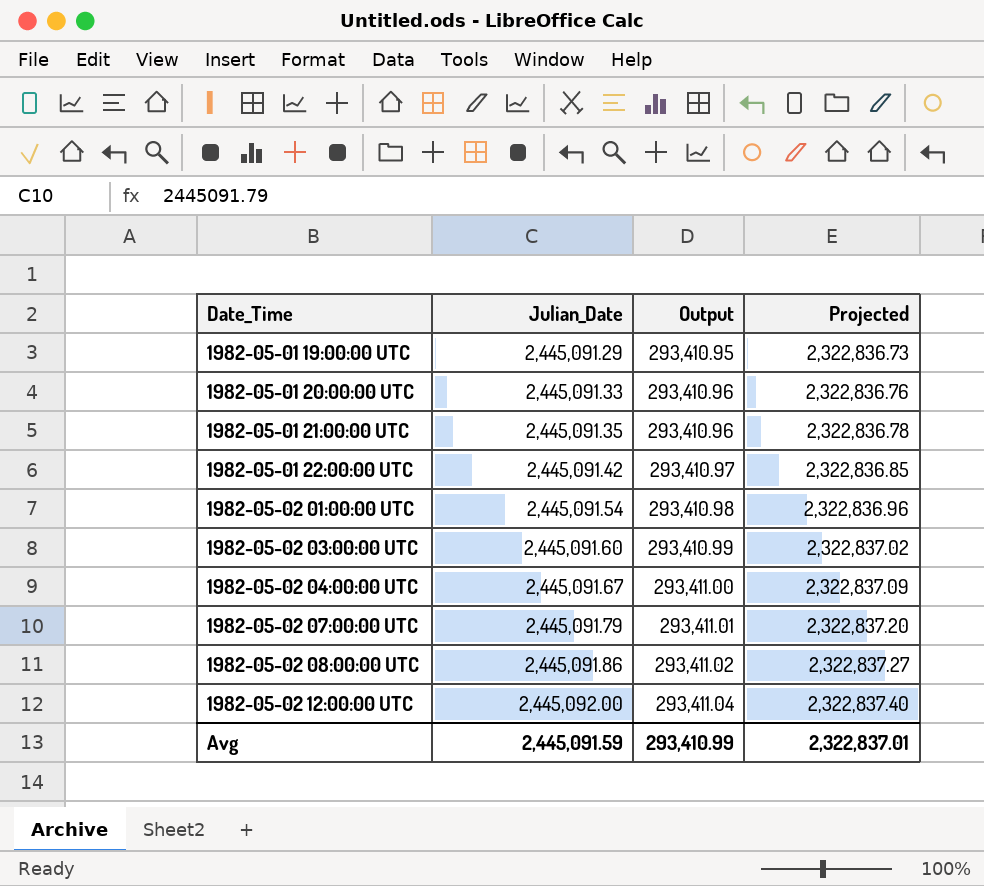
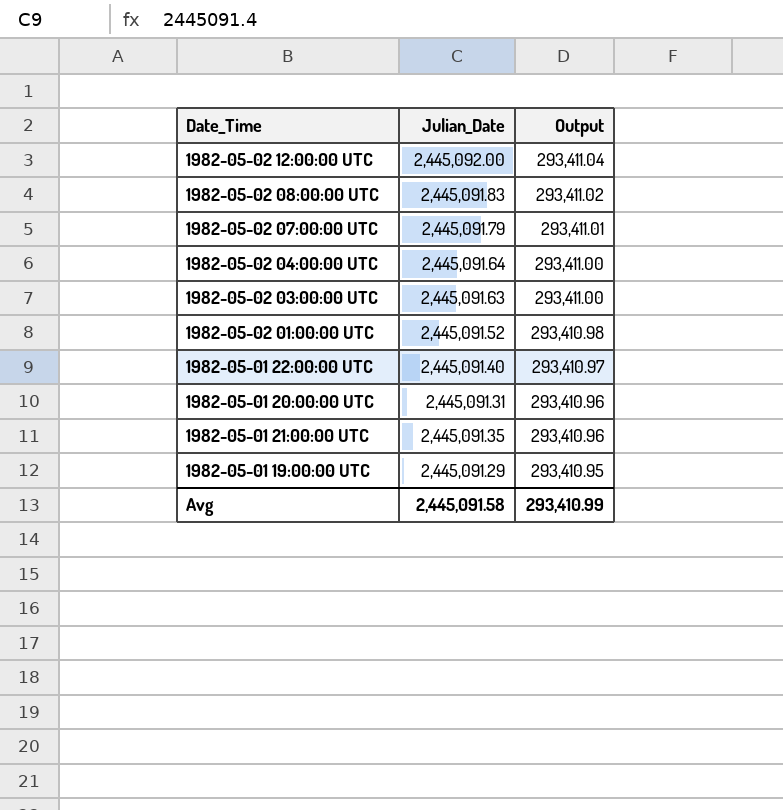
row order: Date_Time ascending -> Output descending
column Projected | formula: [Julian_Date] * 0.95 -> none
1982-05-02 08:00:00 UTC | Julian_Date: 2,445,091.86 -> 2,445,091.83
1982-05-02 04:00:00 UTC | Julian_Date: 2,445,091.67 -> 2,445,091.64
1982-05-02 03:00:00 UTC | Julian_Date: 2,445,091.60 -> 2,445,091.63
1982-05-02 03:00:00 UTC | Output: 293,410.99 -> 293,411.00
1982-05-02 01:00:00 UTC | Julian_Date: 2,445,091.54 -> 2,445,091.52
1982-05-01 22:00:00 UTC | Julian_Date: 2,445,091.42 -> 2,445,091.40
1982-05-01 20:00:00 UTC | Julian_Date: 2,445,091.33 -> 2,445,091.31
Avg | Julian_Date: 2,445,091.59 -> 2,445,091.58

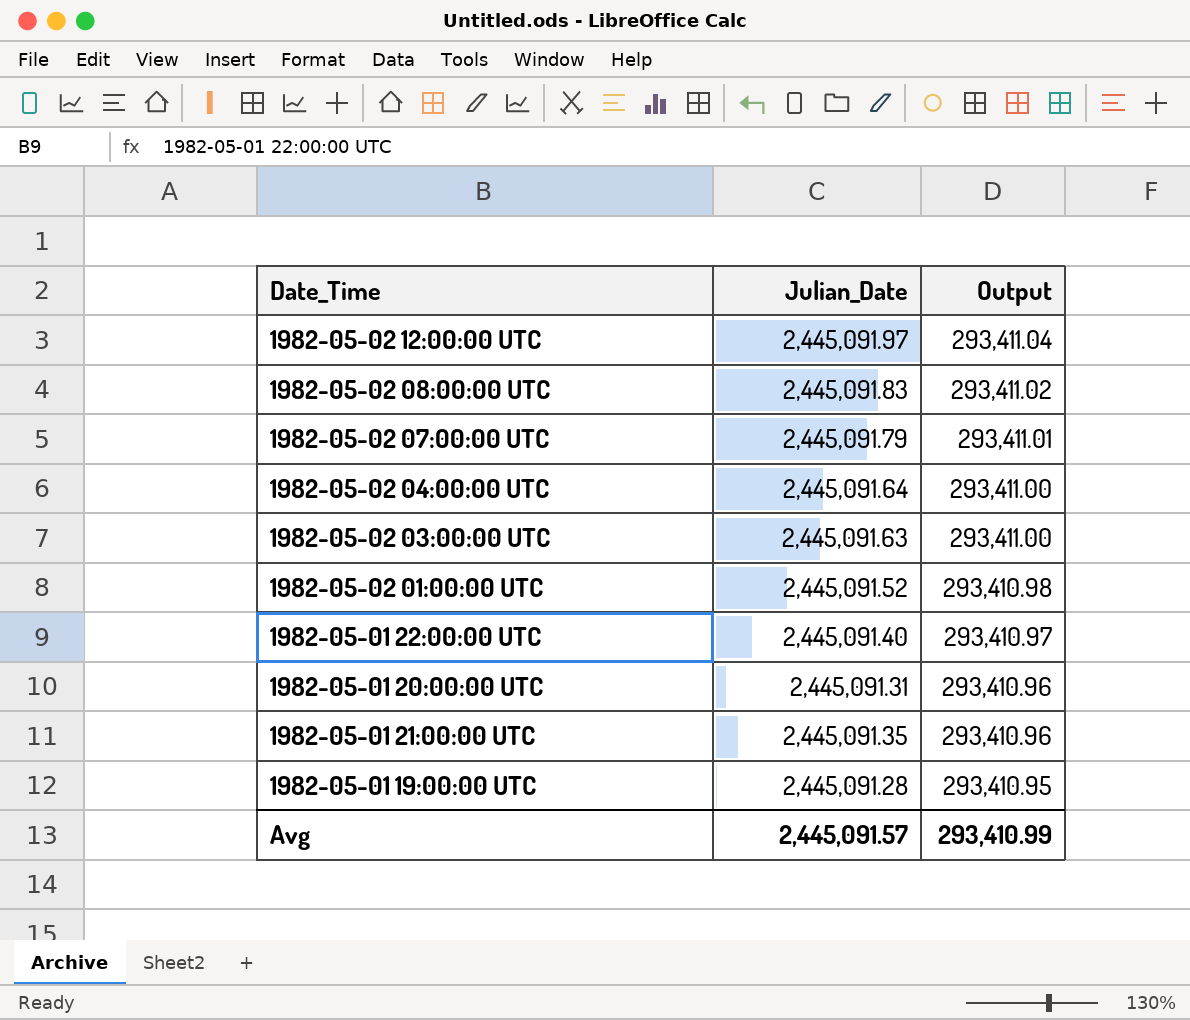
1982-05-02 12:00:00 UTC | Julian_Date: 2,445,092.00 -> 2,445,091.97
1982-05-01 19:00:00 UTC | Julian_Date: 2,445,091.29 -> 2,445,091.28
Avg | Julian_Date: 2,445,091.58 -> 2,445,091.57

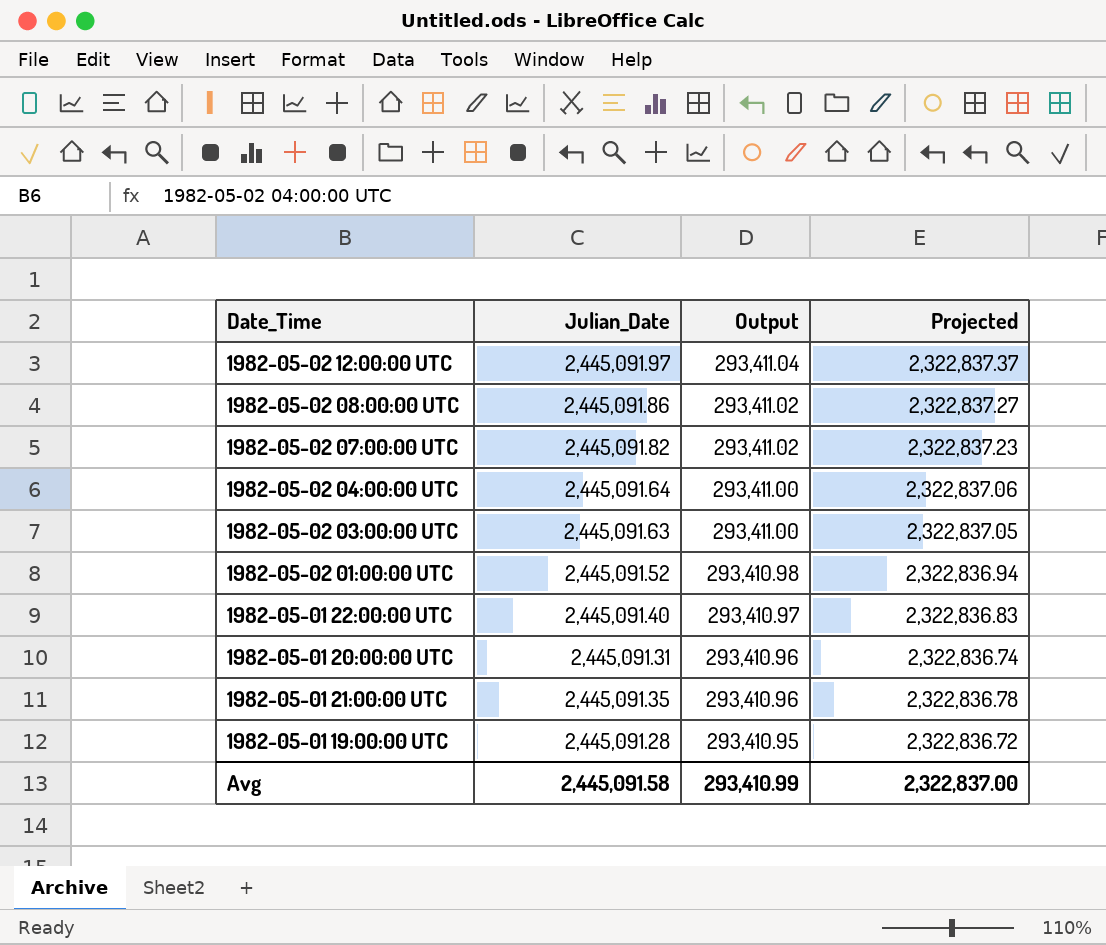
column Projected | formula: none -> [Julian_Date] * 0.95
1982-05-02 08:00:00 UTC | Julian_Date: 2,445,091.83 -> 2,445,091.86
1982-05-02 07:00:00 UTC | Julian_Date: 2,445,091.79 -> 2,445,091.82
1982-05-02 07:00:00 UTC | Output: 293,411.01 -> 293,411.02
Avg | Julian_Date: 2,445,091.57 -> 2,445,091.58

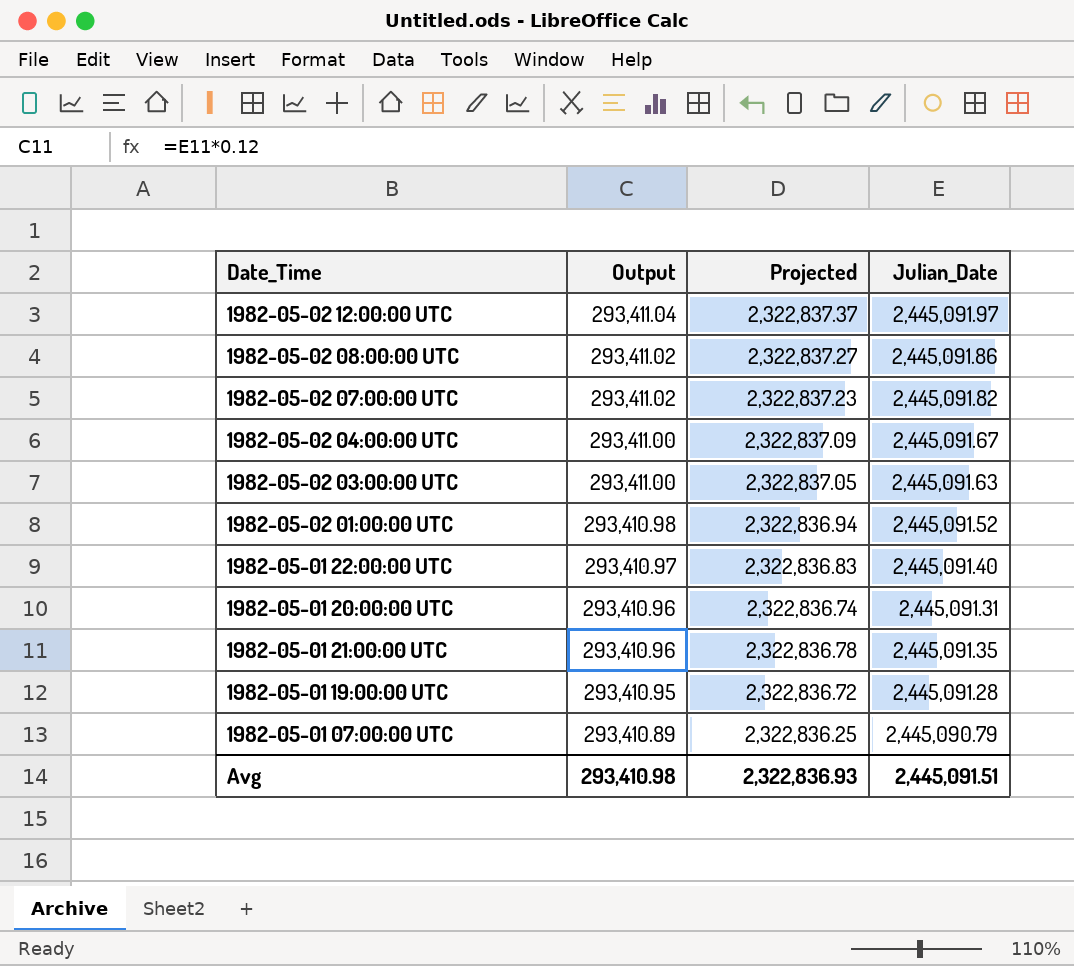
column Julian_Date | position: 2 -> 4
1982-05-02 04:00:00 UTC | Projected: 2,322,837.06 -> 2,322,837.09
1982-05-02 04:00:00 UTC | Julian_Date: 2,445,091.64 -> 2,445,091.67
row 1982-05-01 07:00:00 UTC: none -> 293,410.89 | 2,322,836.25 | 2,445,090.79
Avg | Output: 293,410.99 -> 293,410.98
Avg | Projected: 2,322,837.00 -> 2,322,836.93
Avg | Julian_Date: 2,445,091.58 -> 2,445,091.51

